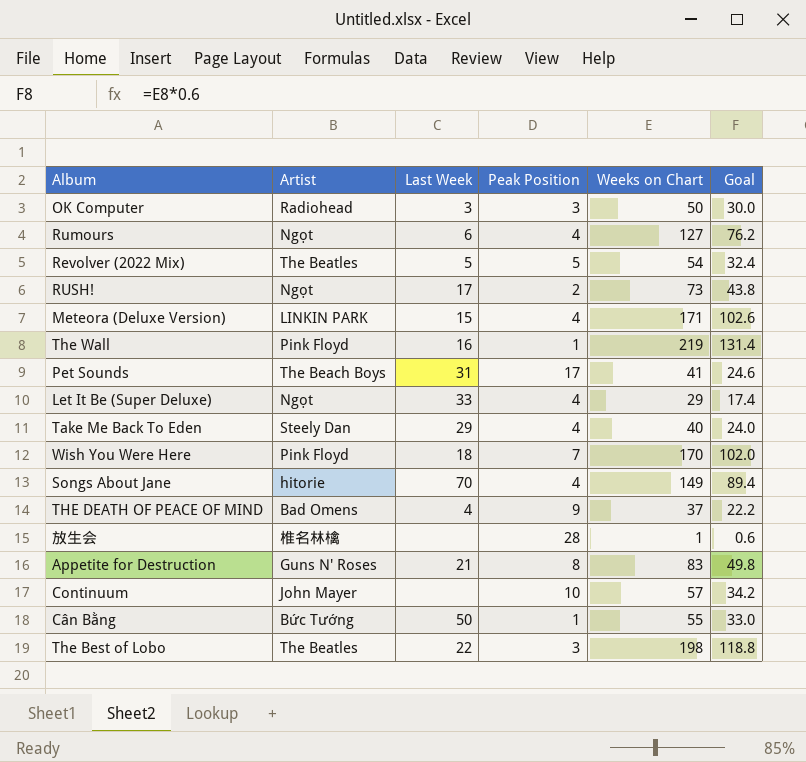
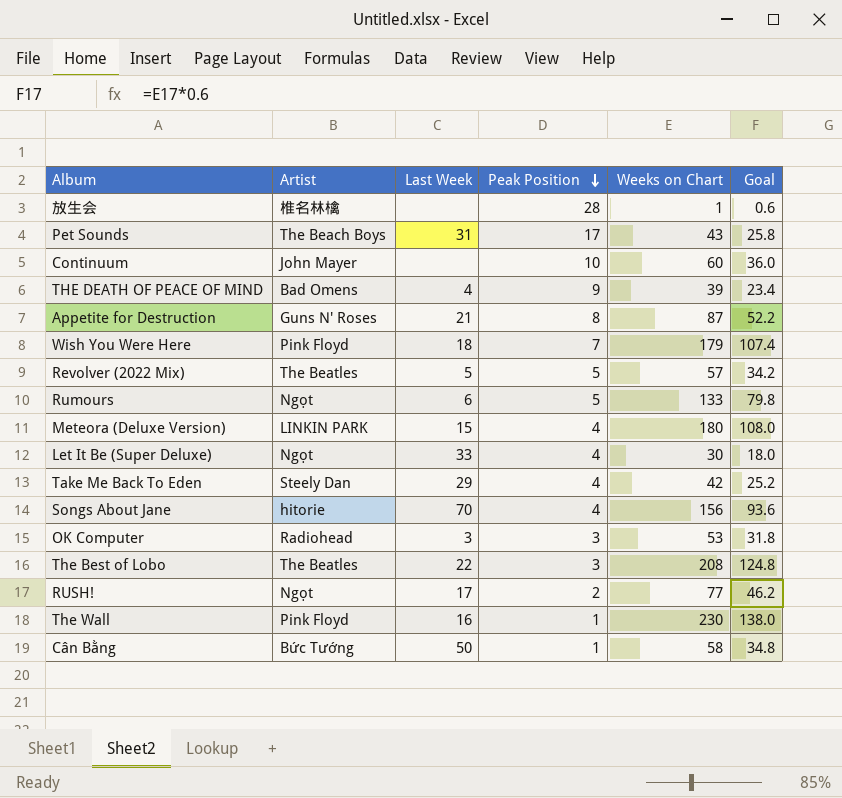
row order: none -> Peak Position descending
Pet Sounds | Weeks on Chart: 41 -> 43
Pet Sounds | Goal: 24.6 -> 25.8
Continuum | Weeks on Chart: 57 -> 60
Continuum | Goal: 34.2 -> 36.0
THE DEATH OF PEACE OF MIND | Weeks on Chart: 37 -> 39
THE DEATH OF PEACE OF MIND | Goal: 22.2 -> 23.4
Appetite for Destruction | Weeks on Chart: 83 -> 87
Appetite for Destruction | Goal: 49.8 -> 52.2
Wish You Were Here | Weeks on Chart: 170 -> 179
Wish You Were Here | Goal: 102.0 -> 107.4
Revolver (2022 Mix) | Weeks on Chart: 54 -> 57
Revolver (2022 Mix) | Goal: 32.4 -> 34.2
Rumours | Peak Position: 4 -> 5
Rumours | Weeks on Chart: 127 -> 133
Rumours | Goal: 76.2 -> 79.8
Meteora (Deluxe Version) | Weeks on Chart: 171 -> 180
Meteora (Deluxe Version) | Goal: 102.6 -> 108.0
Let It Be (Super Deluxe) | Weeks on Chart: 29 -> 30
Let It Be (Super Deluxe) | Goal: 17.4 -> 18.0
Take Me Back To Eden | Weeks on Chart: 40 -> 42
Take Me Back To Eden | Goal: 24.0 -> 25.2
Songs About Jane | Weeks on Chart: 149 -> 156
Songs About Jane | Goal: 89.4 -> 93.6
OK Computer | Weeks on Chart: 50 -> 53
OK Computer | Goal: 30.0 -> 31.8
The Best of Lobo | Weeks on Chart: 198 -> 208
The Best of Lobo | Goal: 118.8 -> 124.8
RUSH! | Weeks on Chart: 73 -> 77
RUSH! | Goal: 43.8 -> 46.2
The Wall | Weeks on Chart: 219 -> 230
The Wall | Goal: 131.4 -> 138.0
Cân Bằng | Weeks on Chart: 55 -> 58
Cân Bằng | Goal: 33.0 -> 34.8

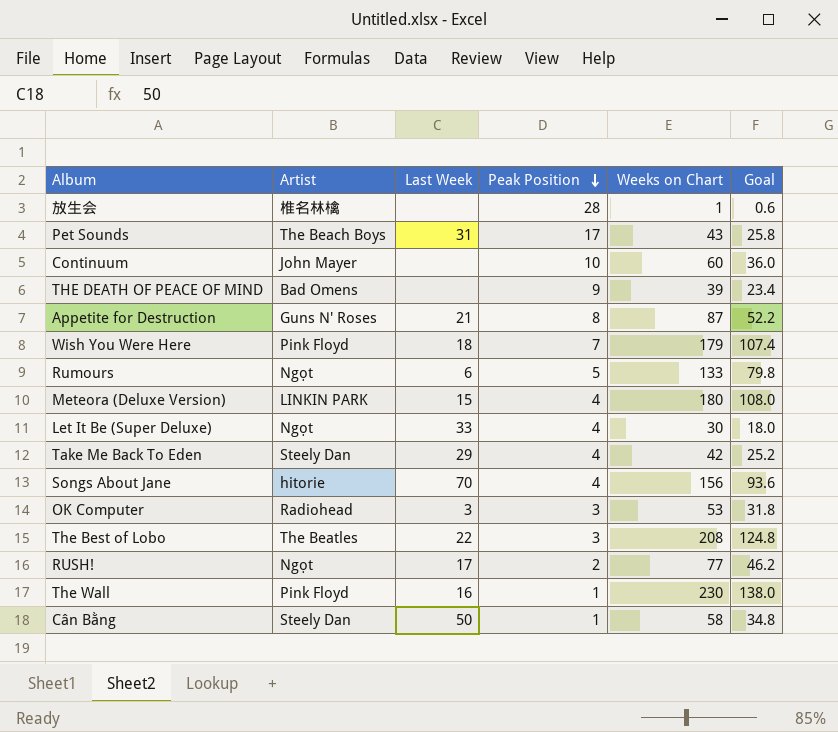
row Revolver (2022 Mix): The Beatles | 5 | 5 | 57 | 34.2 -> none
THE DEATH OF PEACE OF MIND | Last Week: 4 -> none
Cân Bằng | Artist: Bức Tường -> Steely Dan

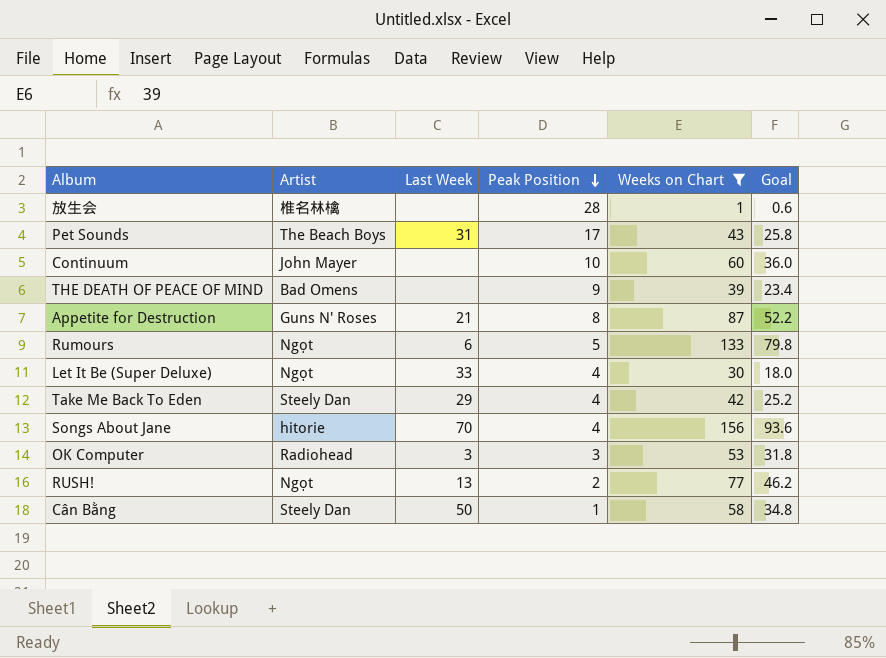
filter: none -> Weeks on Chart <= 156
RUSH! | Last Week: 17 -> 13

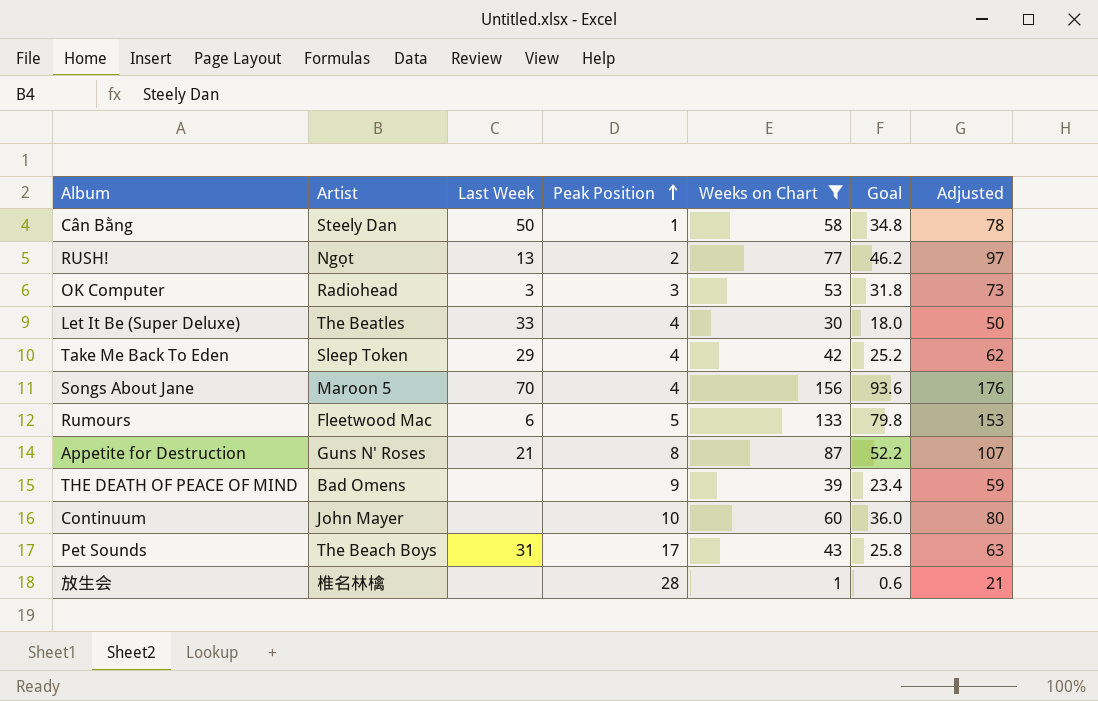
row order: Peak Position descending -> Peak Position ascending
column Adjusted | formula: none -> [Weeks on Chart] + 20
Let It Be (Super Deluxe) | Artist: Ngọt -> The Beatles
Take Me Back To Eden | Artist: Steely Dan -> Sleep Token
Songs About Jane | Artist: hitorie -> Maroon 5
Rumours | Artist: Ngọt -> Fleetwood Mac

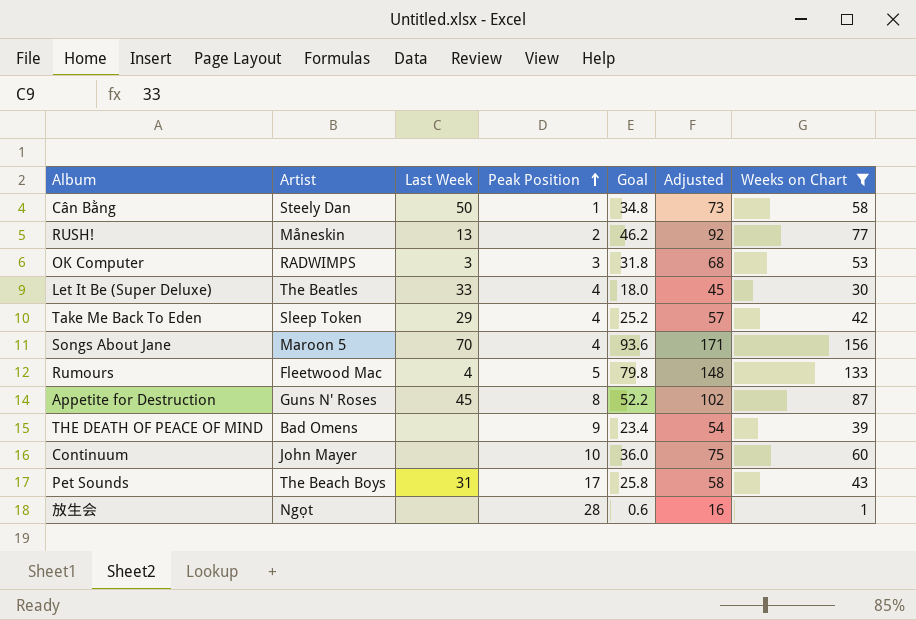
column Adjusted | formula: [Weeks on Chart] + 20 -> [Weeks on Chart] + 15
column Weeks on Chart | position: 5 -> 7
RUSH! | Artist: Ngọt -> Måneskin
OK Computer | Artist: Radiohead -> RADWIMPS
Rumours | Last Week: 6 -> 4
Appetite for Destruction | Last Week: 21 -> 45
放生会 | Artist: 椎名林檎 -> Ngọt

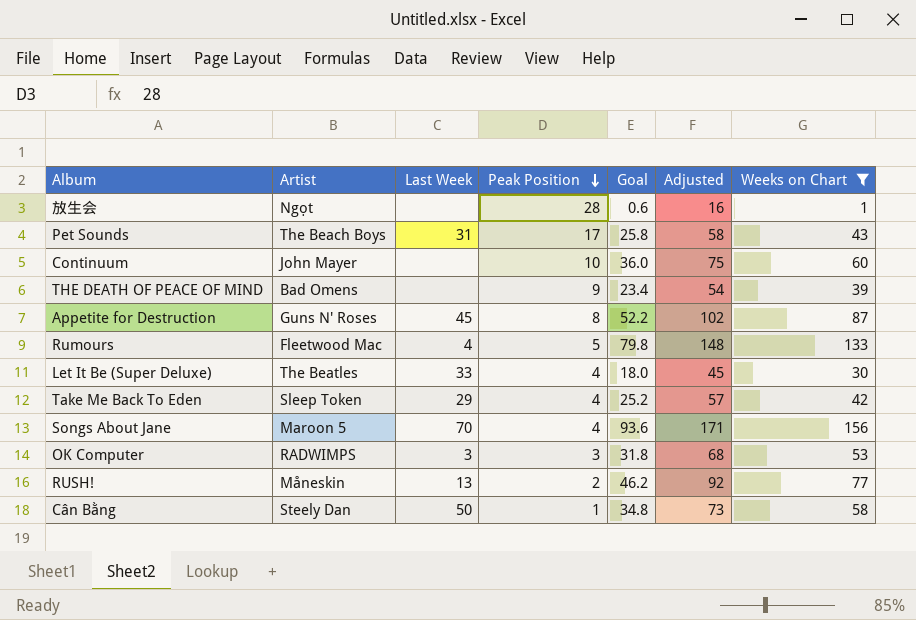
row order: Peak Position ascending -> Peak Position descending

